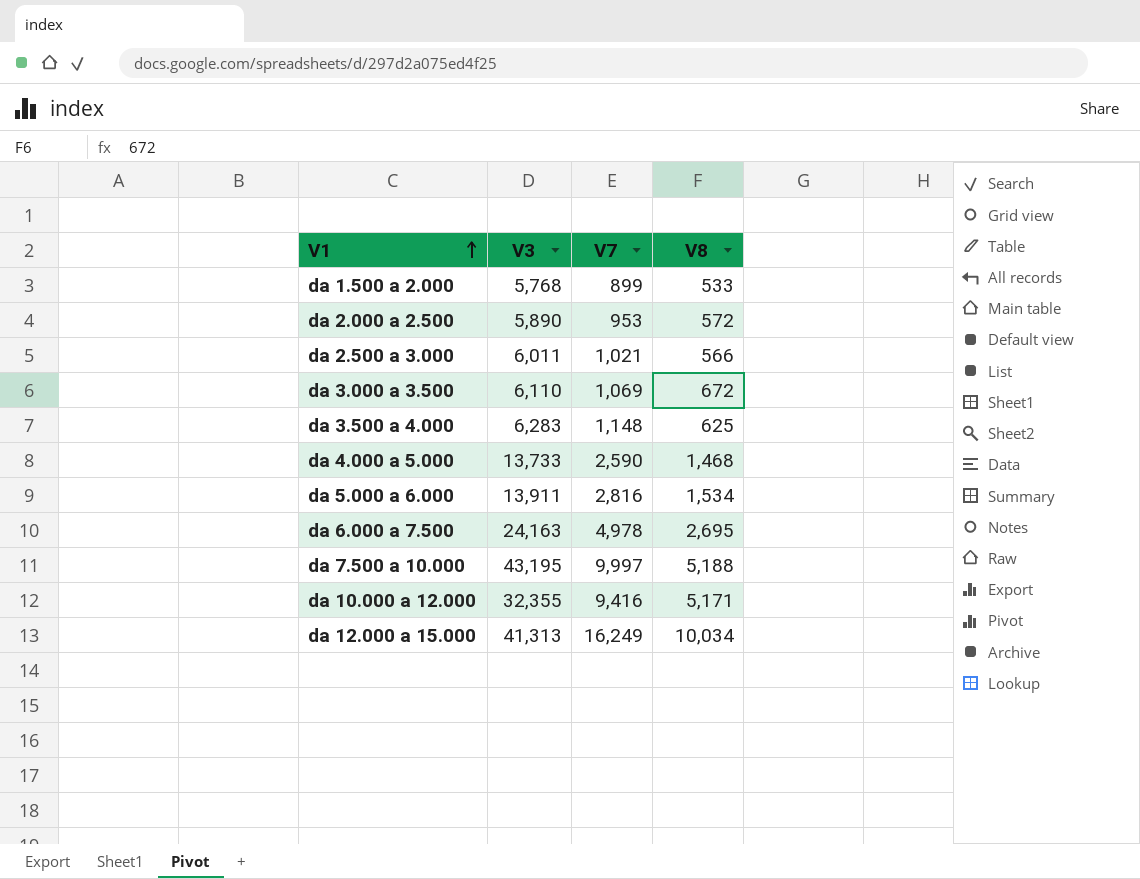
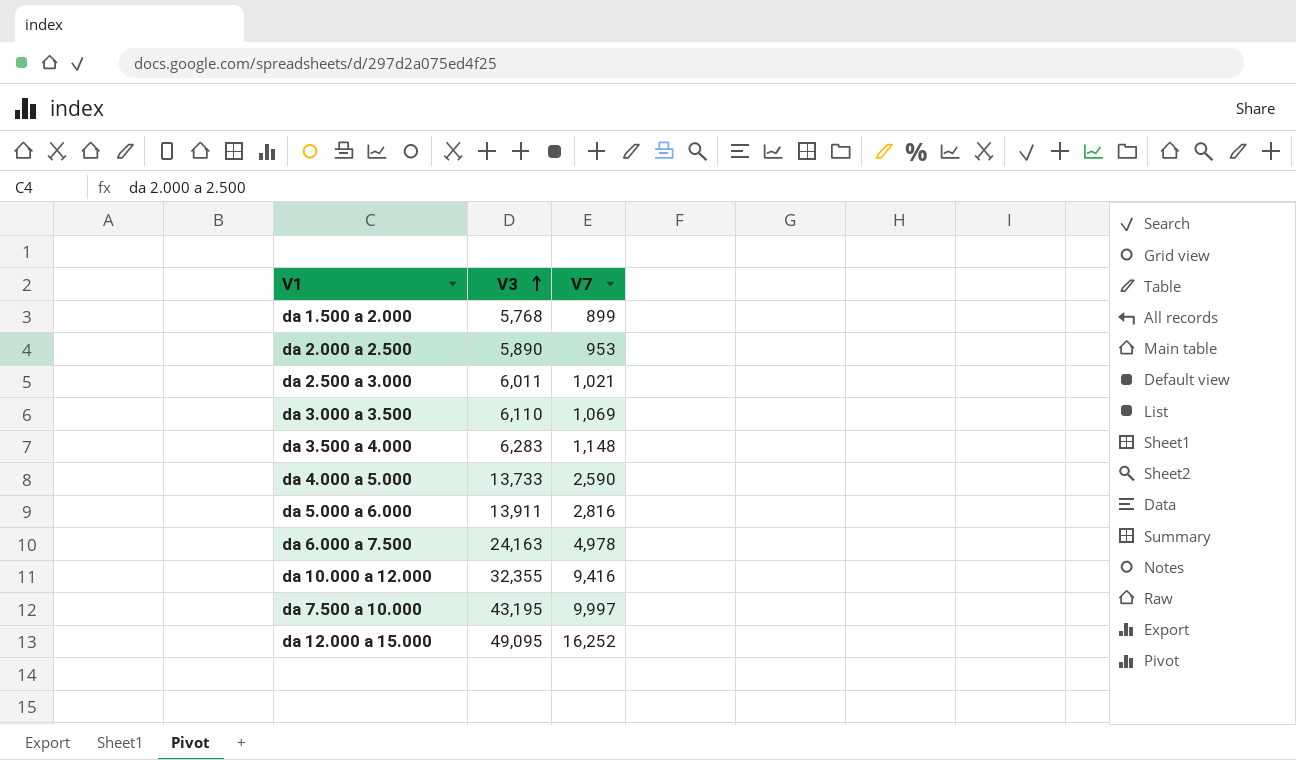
row order: V1 ascending -> V3 ascending
column V8 | position: 4 -> none
da 12.000 a 15.000 | V3: 41,313 -> 49,095
da 12.000 a 15.000 | V7: 16,249 -> 16,252

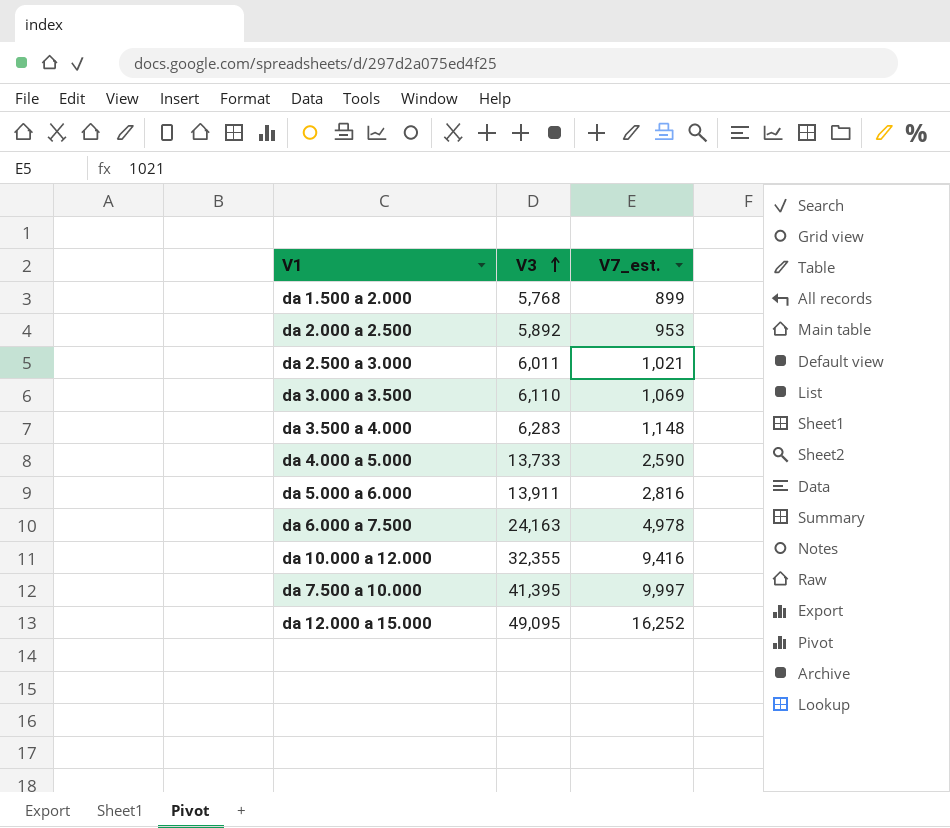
column name: V7 -> V7_est.
da 2.000 a 2.500 | V3: 5,890 -> 5,892
da 7.500 a 10.000 | V3: 43,195 -> 41,395

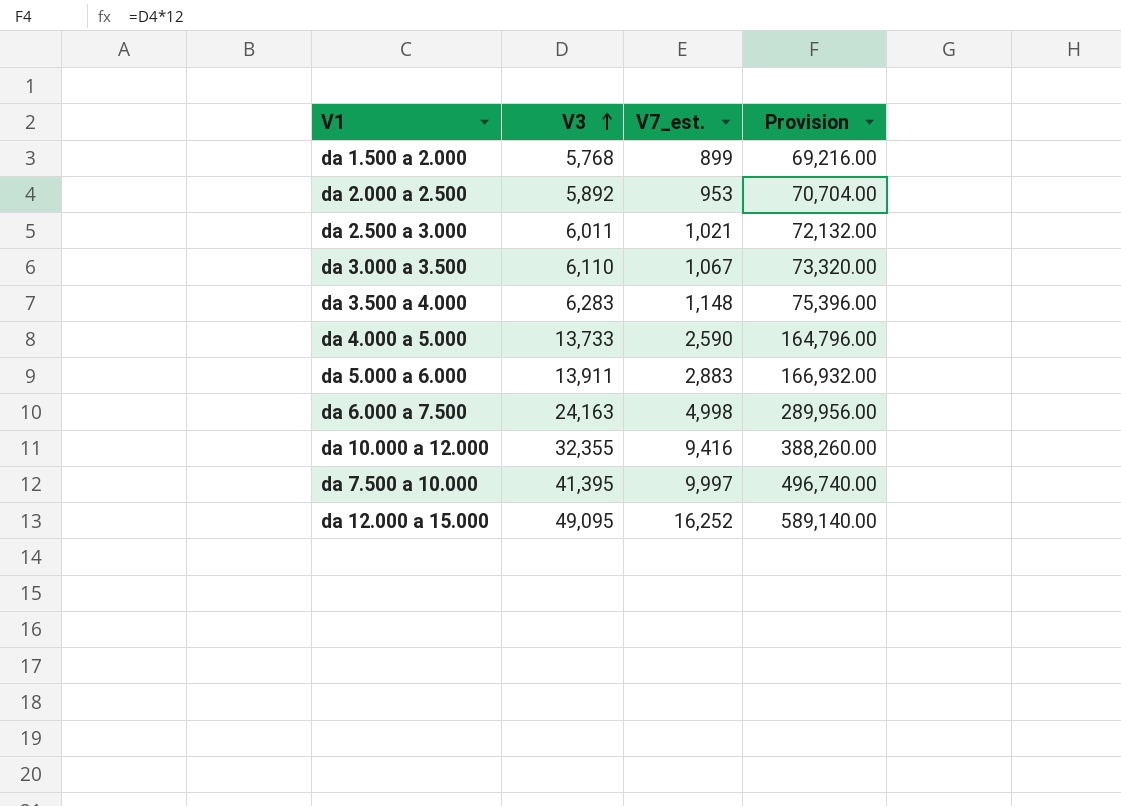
column Provision | formula: none -> [V3] * 12
da 3.000 a 3.500 | V7_est.: 1,069 -> 1,067
da 5.000 a 6.000 | V7_est.: 2,816 -> 2,883
da 6.000 a 7.500 | V7_est.: 4,978 -> 4,998

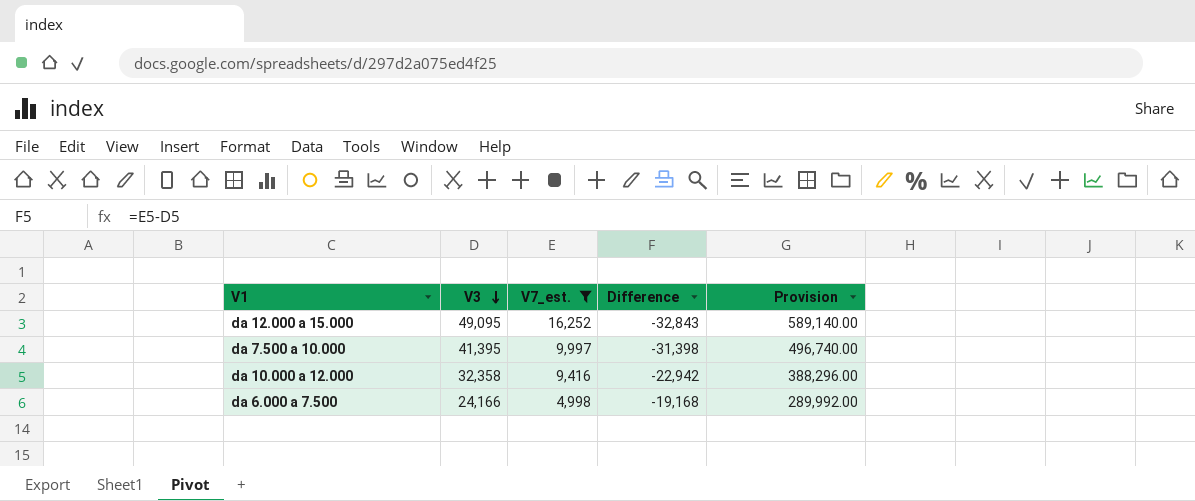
filter: none -> V7_est. >= 4,998
row order: V3 ascending -> V3 descending
column Difference | formula: none -> [V7_est.] - [V3]
da 10.000 a 12.000 | V3: 32,355 -> 32,358
da 10.000 a 12.000 | Provision: 388,260.00 -> 388,296.00
da 6.000 a 7.500 | V3: 24,163 -> 24,166
da 6.000 a 7.500 | Provision: 289,956.00 -> 289,992.00

